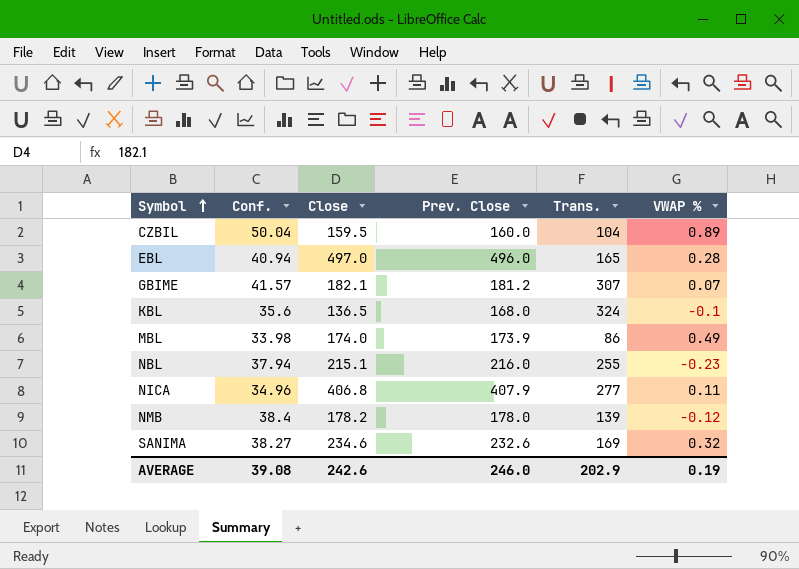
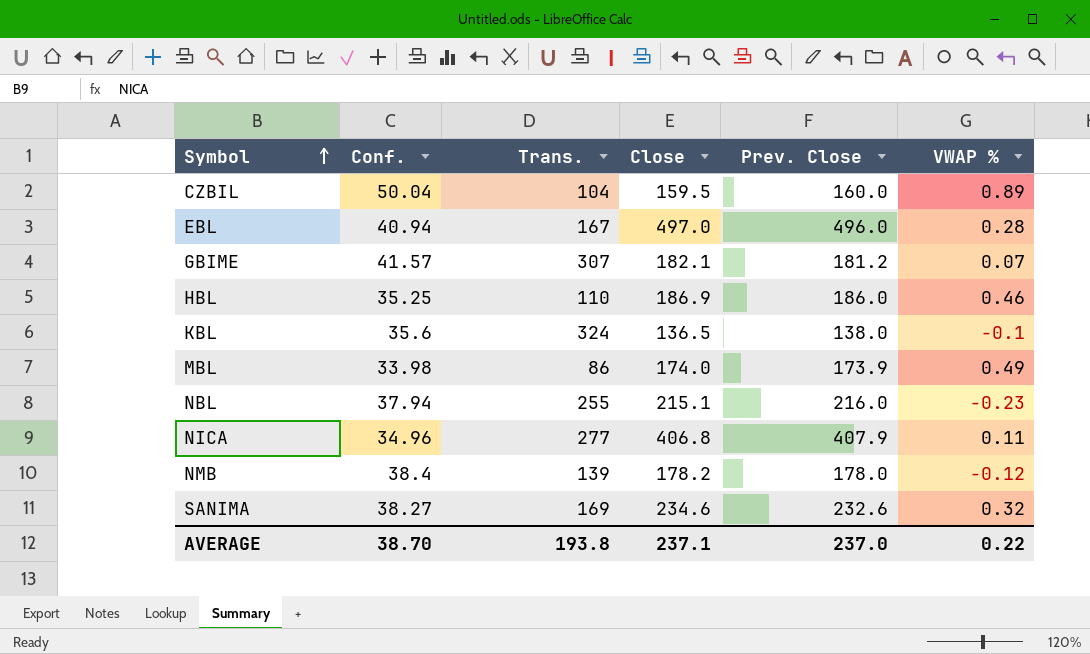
column Trans. | position: 5 -> 3
EBL | Trans.: 165 -> 167
row HBL: none -> 35.25 | 110 | 186.9 | 186.0 | 0.46
KBL | Prev. Close: 168.0 -> 138.0
AVERAGE | Conf.: 39.08 -> 38.70
AVERAGE | Trans.: 202.9 -> 193.8
AVERAGE | Close: 242.6 -> 237.1
AVERAGE | Prev. Close: 246.0 -> 237.0
AVERAGE | VWAP %: 0.19 -> 0.22

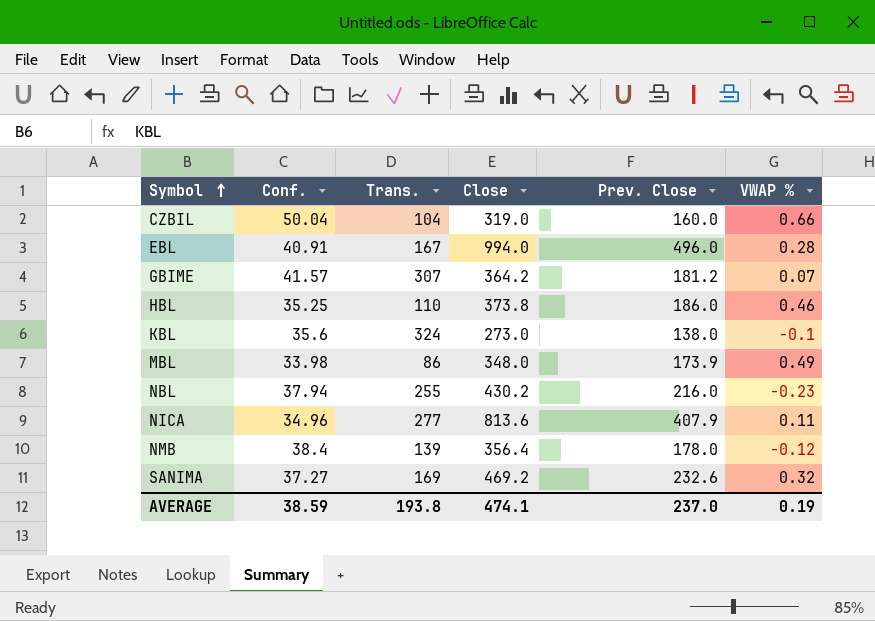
CZBIL | Close: 159.5 -> 319.0
CZBIL | VWAP %: 0.89 -> 0.66
EBL | Conf.: 40.94 -> 40.91
EBL | Close: 497.0 -> 994.0
GBIME | Close: 182.1 -> 364.2
HBL | Close: 186.9 -> 373.8
KBL | Close: 136.5 -> 273.0
MBL | Close: 174.0 -> 348.0
NBL | Close: 215.1 -> 430.2
NICA | Close: 406.8 -> 813.6
NMB | Close: 178.2 -> 356.4
SANIMA | Conf.: 38.27 -> 37.27
SANIMA | Close: 234.6 -> 469.2
AVERAGE | Conf.: 38.70 -> 38.59
AVERAGE | Close: 237.1 -> 474.1
AVERAGE | VWAP %: 0.22 -> 0.19

